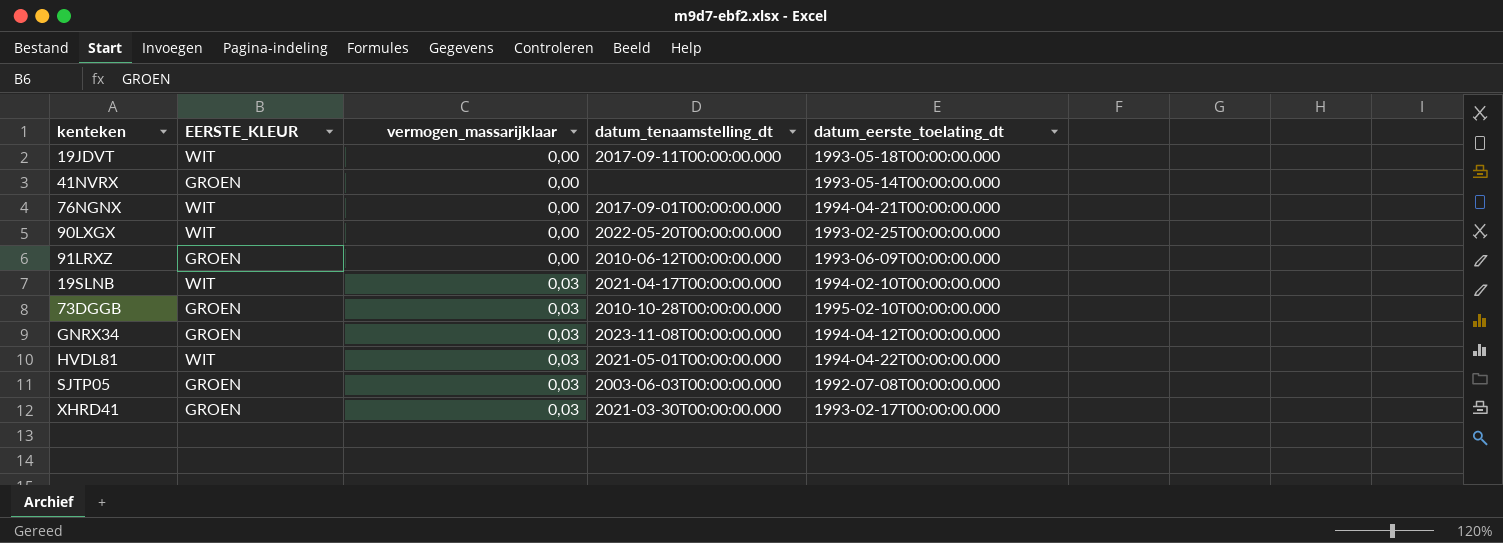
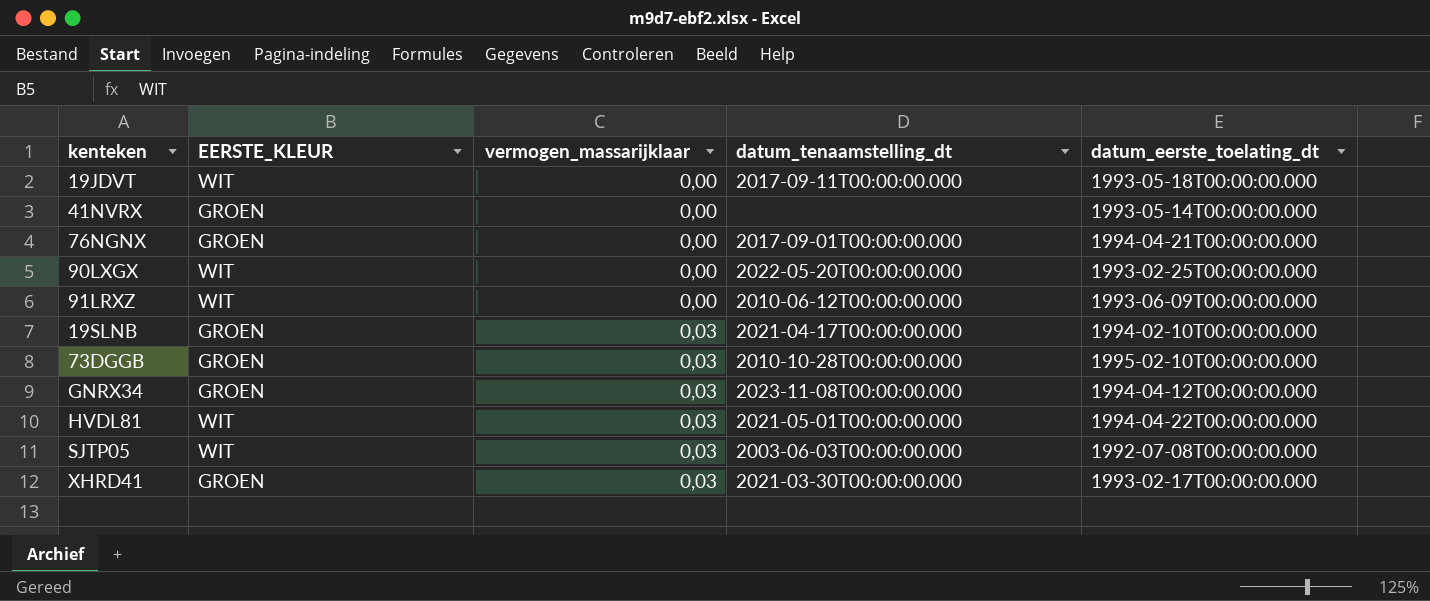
76NGNX | EERSTE_KLEUR: WIT -> GROEN
91LRXZ | EERSTE_KLEUR: GROEN -> WIT
19SLNB | EERSTE_KLEUR: WIT -> GROEN
SJTP05 | EERSTE_KLEUR: GROEN -> WIT

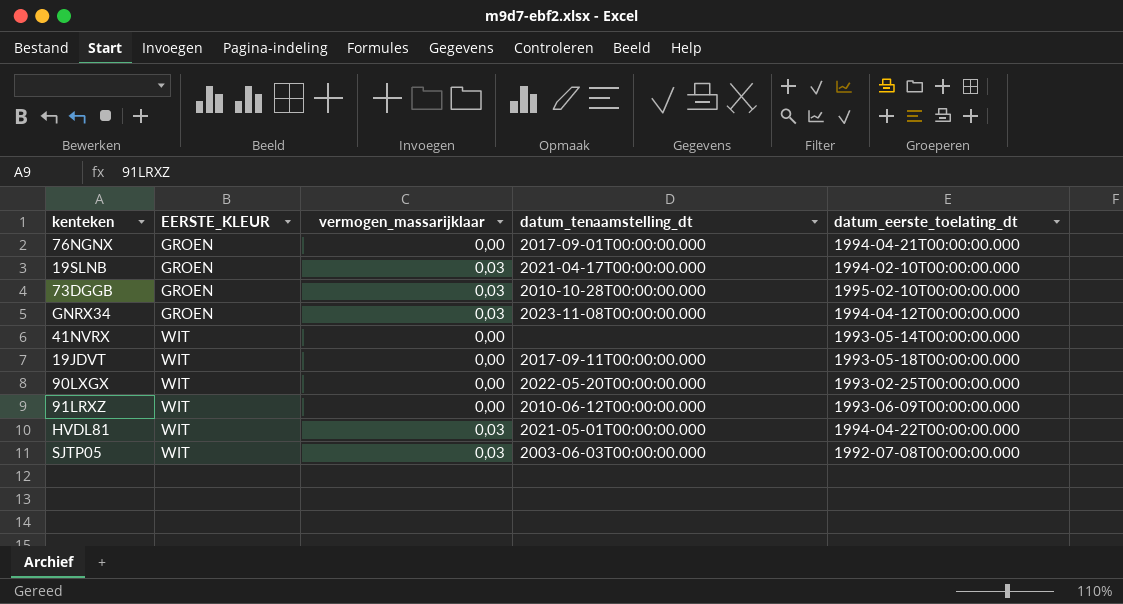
row order: vermogen_massarijklaar ascending -> EERSTE_KLEUR ascending
row XHRD41: GROEN | 0,03 | 2021-03-30T00:00:00.000 | 1993-02-17T00:00:00.000 -> none
41NVRX | EERSTE_KLEUR: GROEN -> WIT

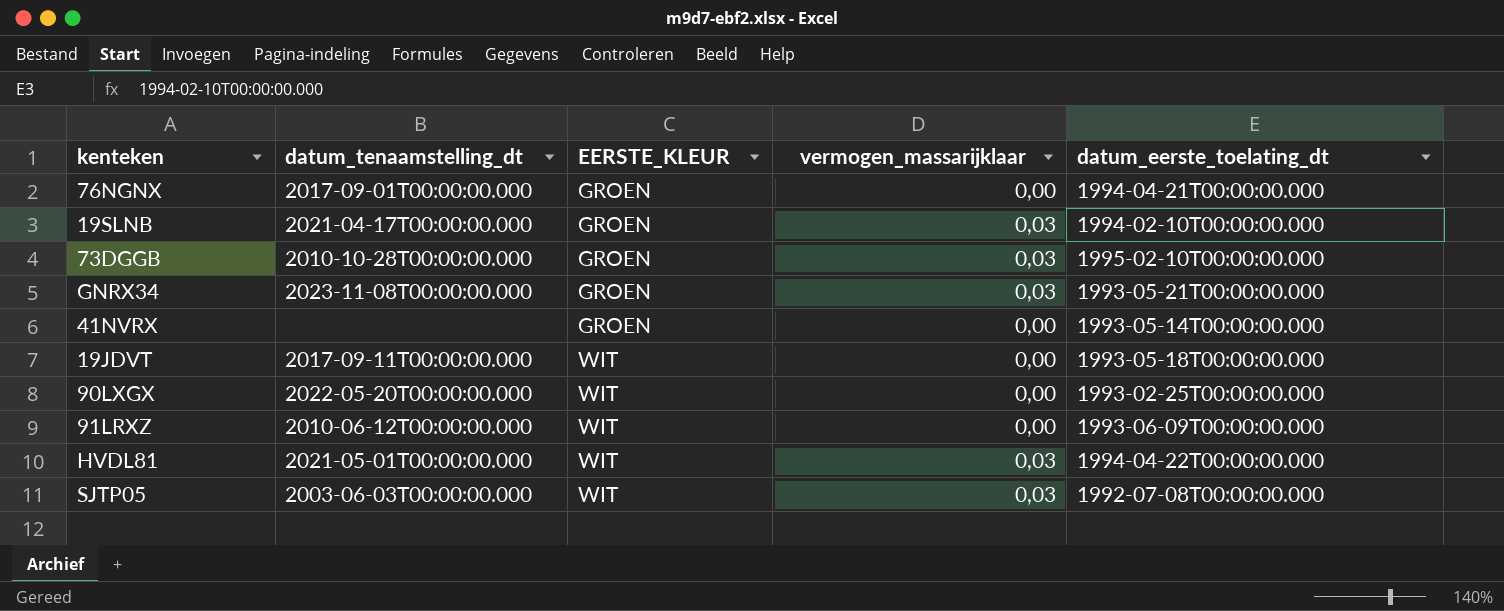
column datum_tenaamstelling_dt | position: 4 -> 2
GNRX34 | datum_eerste_toelating_dt: 1994-04-12T00:00:00.000 -> 1993-05-21T00:00:00.000
41NVRX | EERSTE_KLEUR: WIT -> GROEN

